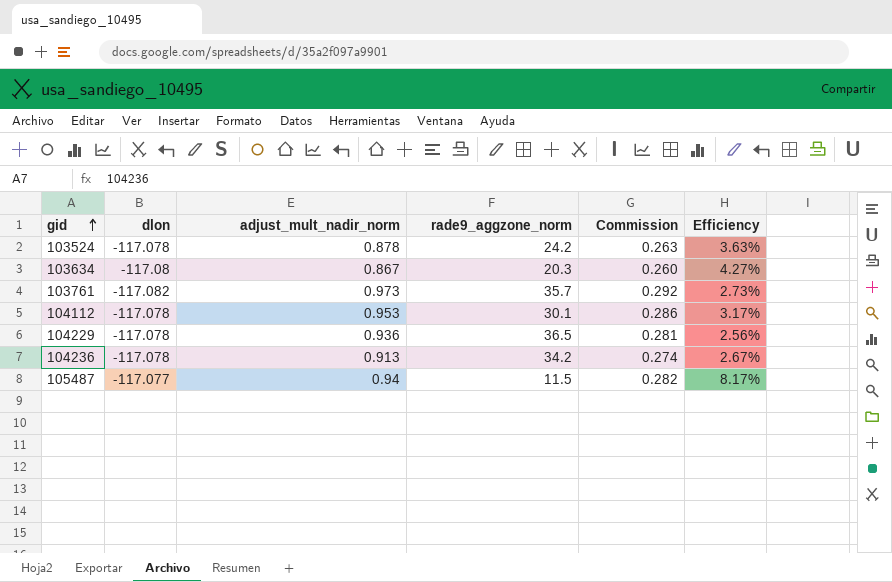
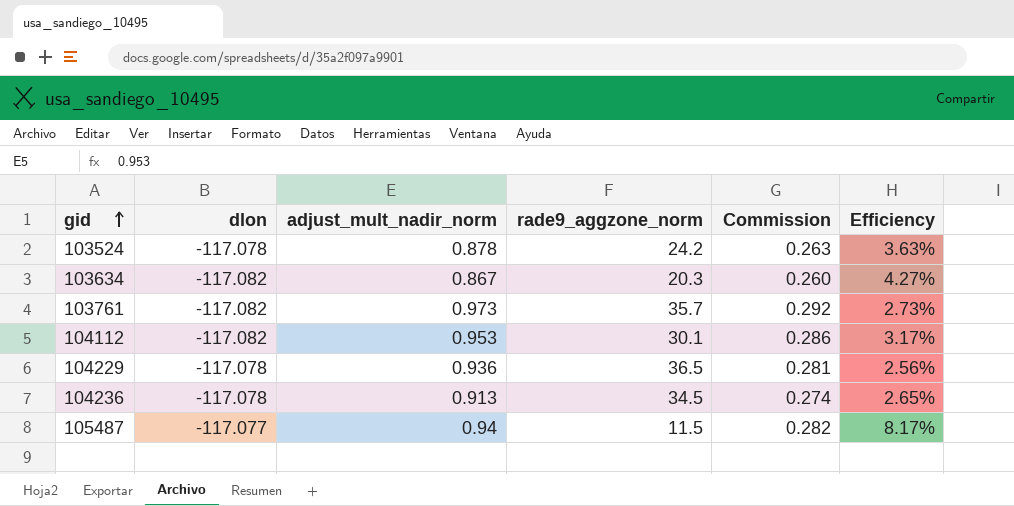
103634 | dlon: -117.08 -> -117.082
104112 | dlon: -117.078 -> -117.082
104236 | rade9_aggzone_norm: 34.2 -> 34.5
104236 | Efficiency: 2.67% -> 2.65%

